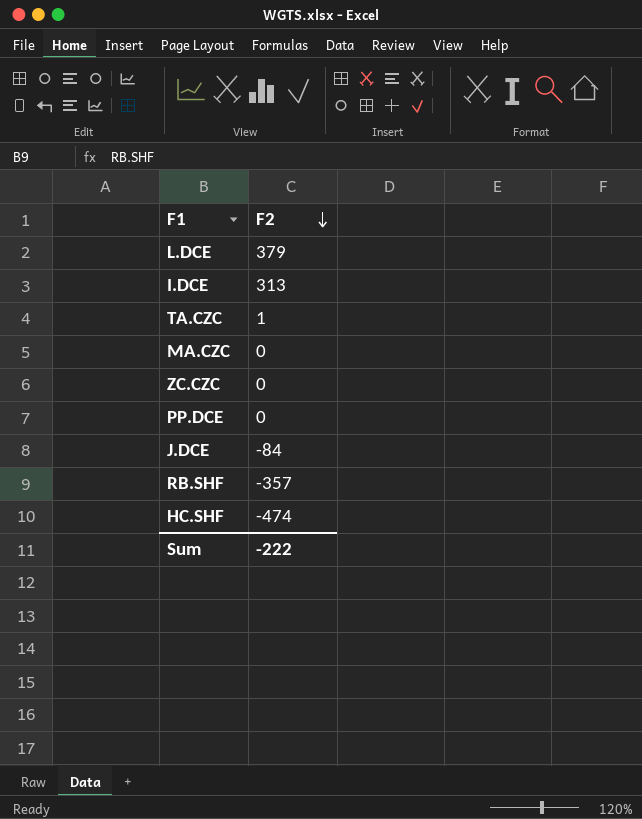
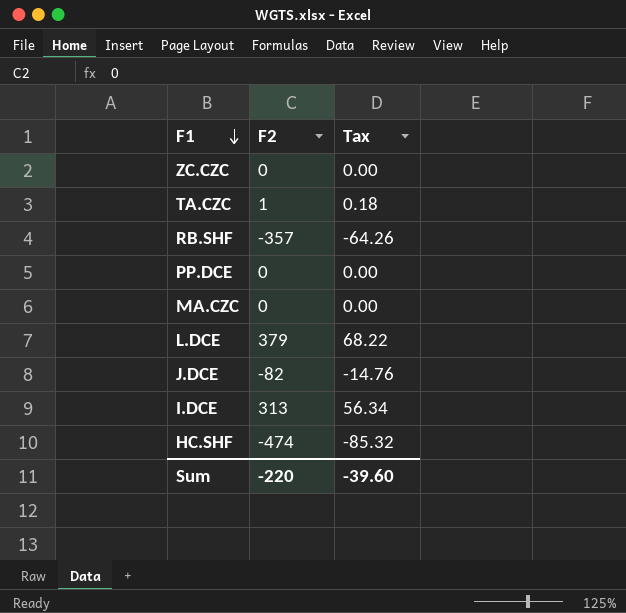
row order: F2 descending -> F1 descending
column Tax | formula: none -> [F2] * 0.18
J.DCE | F2: -84 -> -82
Sum | F2: -222 -> -220

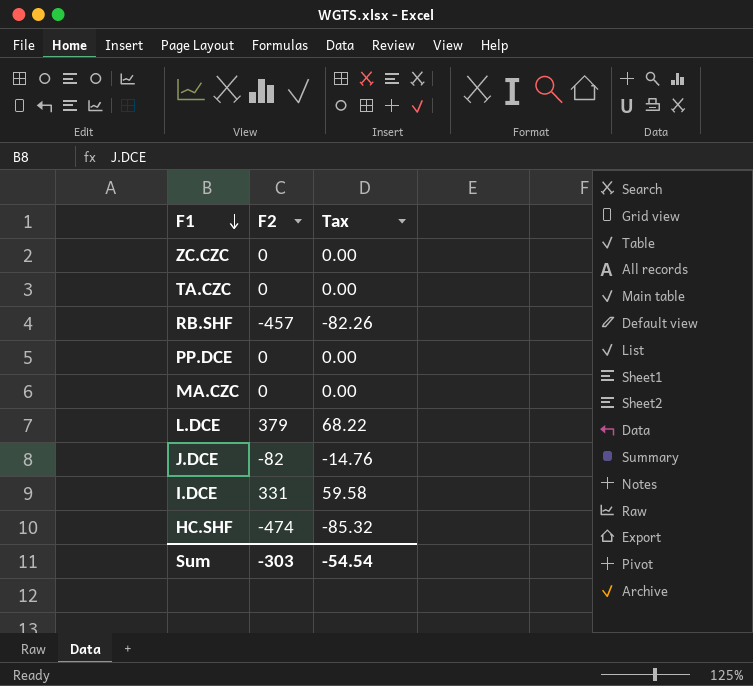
TA.CZC | F2: 1 -> 0
TA.CZC | Tax: 0.18 -> 0.00
RB.SHF | F2: -357 -> -457
RB.SHF | Tax: -64.26 -> -82.26
I.DCE | F2: 313 -> 331
I.DCE | Tax: 56.34 -> 59.58
Sum | F2: -220 -> -303
Sum | Tax: -39.60 -> -54.54

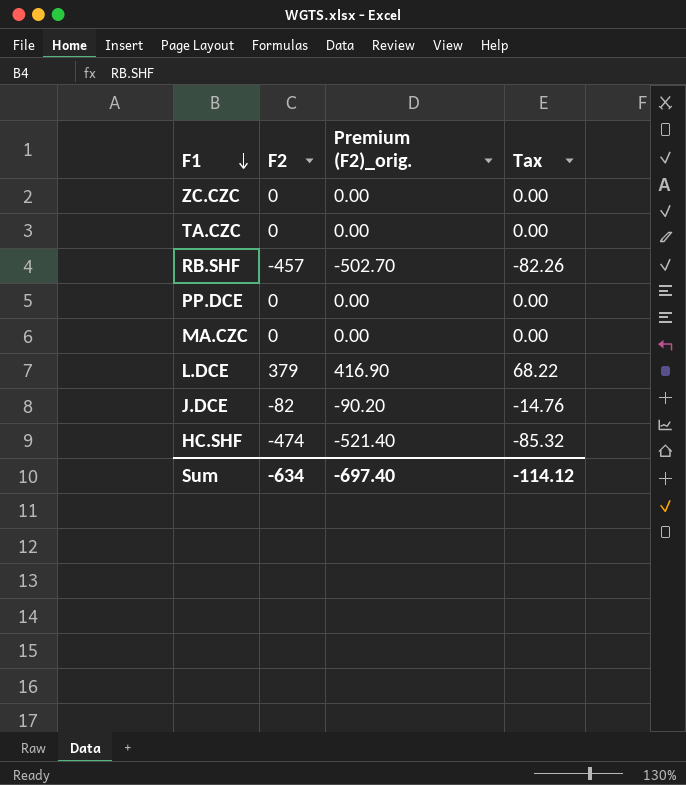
column Premium (F2)_orig. | formula: none -> [F2] * 1.1
row I.DCE: 331 | 59.58 -> none
Sum | F2: -303 -> -634
Sum | Tax: -54.54 -> -114.12

